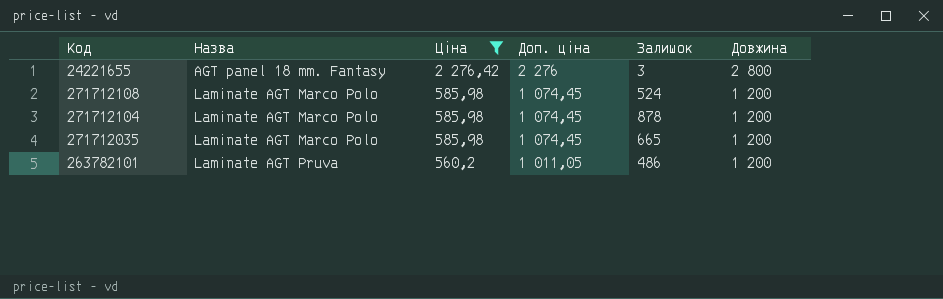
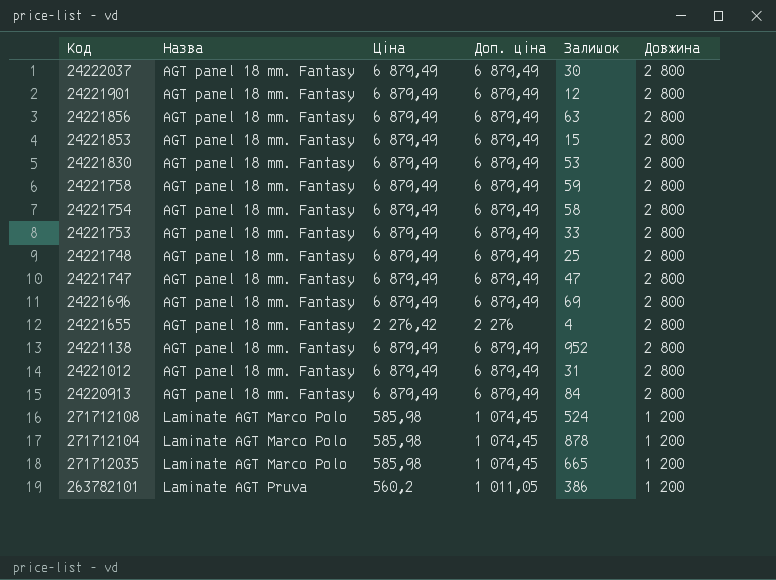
filter: Ціна != 6 879,49 -> none
24221655 | Залишок: 3 -> 4
263782101 | Залишок: 486 -> 386

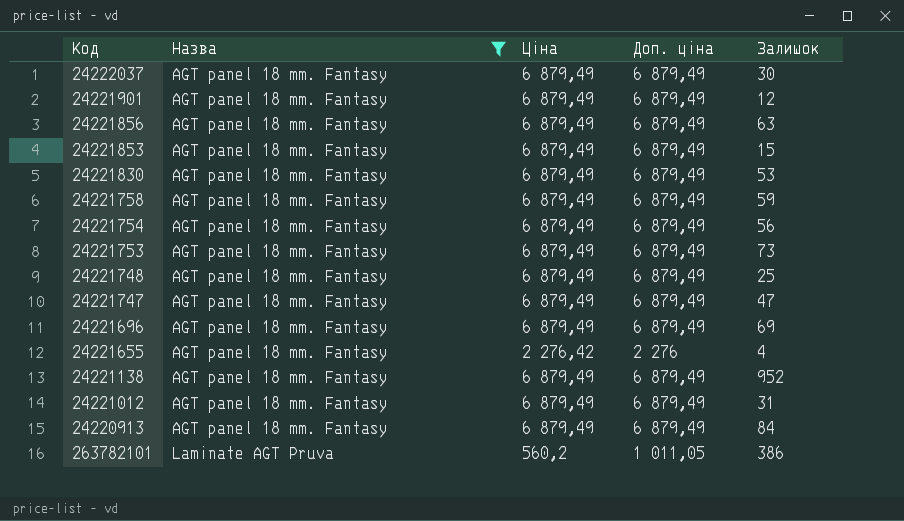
filter: none -> Назва != Laminate AGT Marco Polo
column Довжина | position: 6 -> none
24221754 | Залишок: 58 -> 56
24221753 | Залишок: 33 -> 73

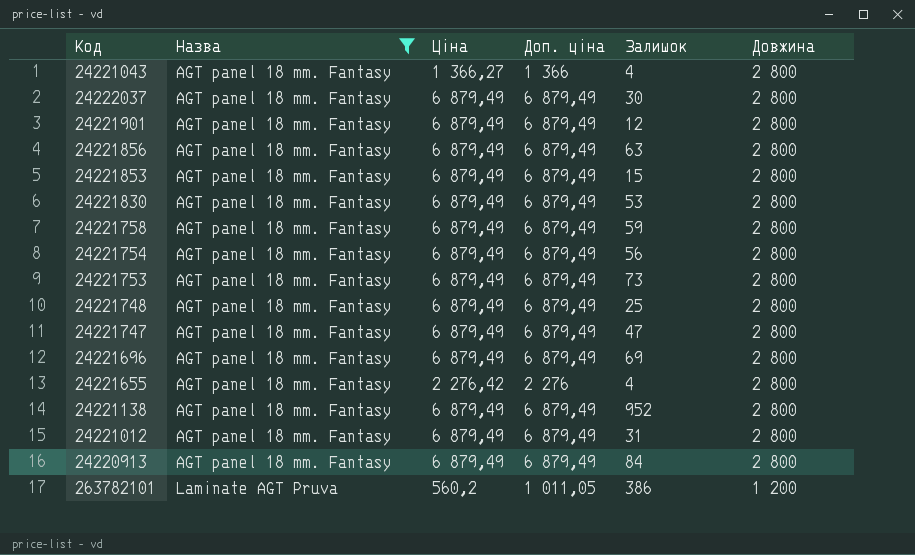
column Довжина | position: none -> 6
row 24221043: none -> AGT panel 18 mm. Fantasy | 1 366,27 | 1 366 | 4 | 2 800

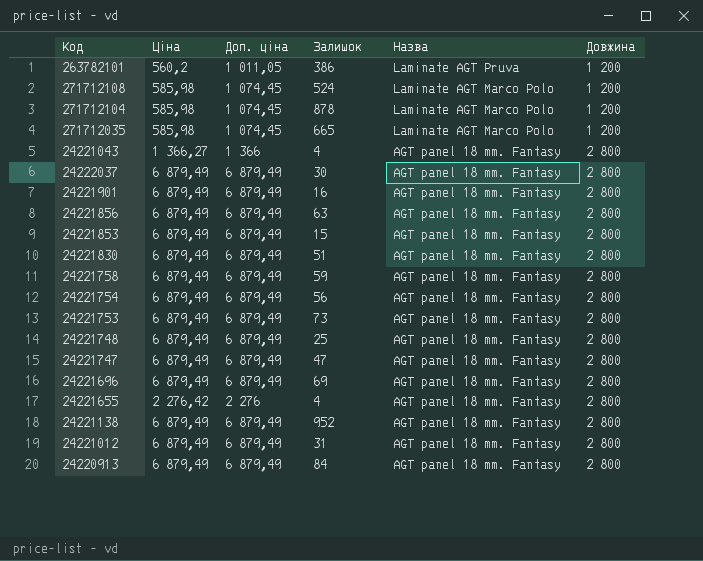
filter: Назва != Laminate AGT Marco Polo -> none
row order: Назва ascending -> Назва descending
column Назва | position: 2 -> 5
24221901 | Залишок: 12 -> 16
24221830 | Залишок: 53 -> 51

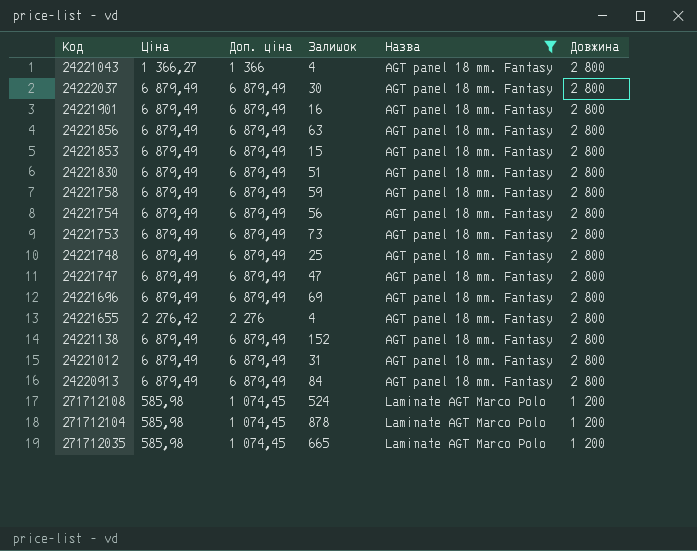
filter: none -> Назва != Laminate AGT Pruva
row order: Назва descending -> Назва ascending
24221138 | Залишок: 952 -> 152

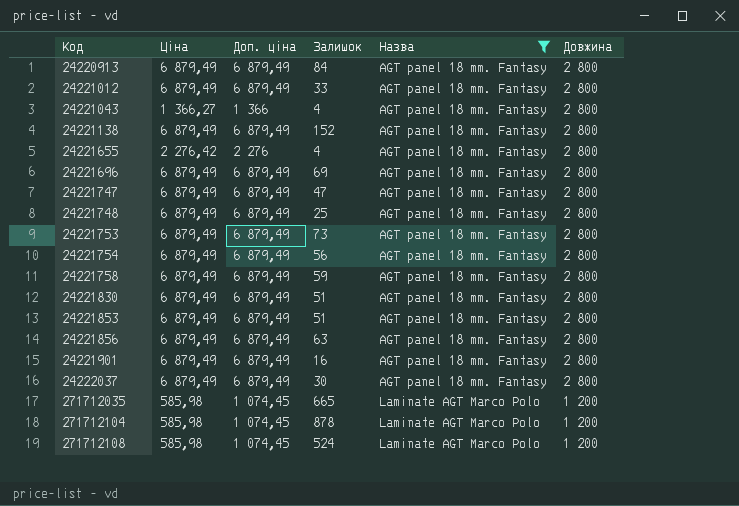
row order: Назва ascending -> Код ascending
24221012 | Залишок: 31 -> 33
24221853 | Залишок: 15 -> 51

